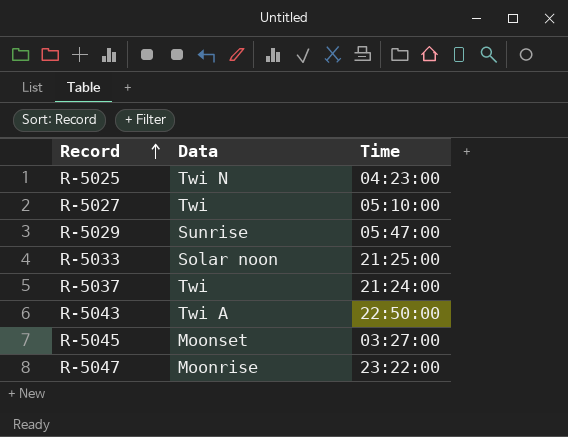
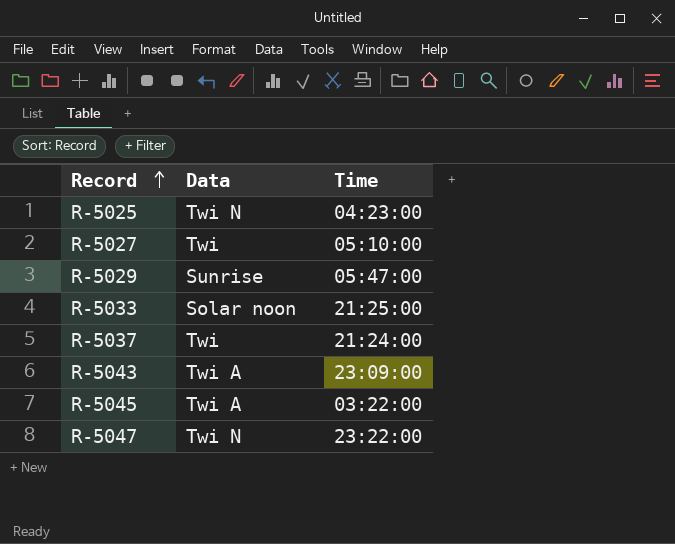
R-5043 | Time: 22:50:00 -> 23:09:00
R-5045 | Data: Moonset -> Twi A
R-5045 | Time: 03:27:00 -> 03:22:00
R-5047 | Data: Moonrise -> Twi N

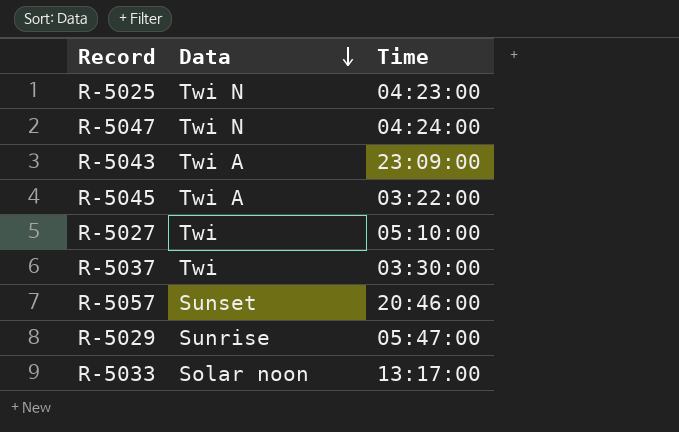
row order: Record ascending -> Data descending
R-5047 | Time: 23:22:00 -> 04:24:00
R-5037 | Time: 21:24:00 -> 03:30:00
row R-5057: none -> Sunset | 20:46:00
R-5033 | Time: 21:25:00 -> 13:17:00

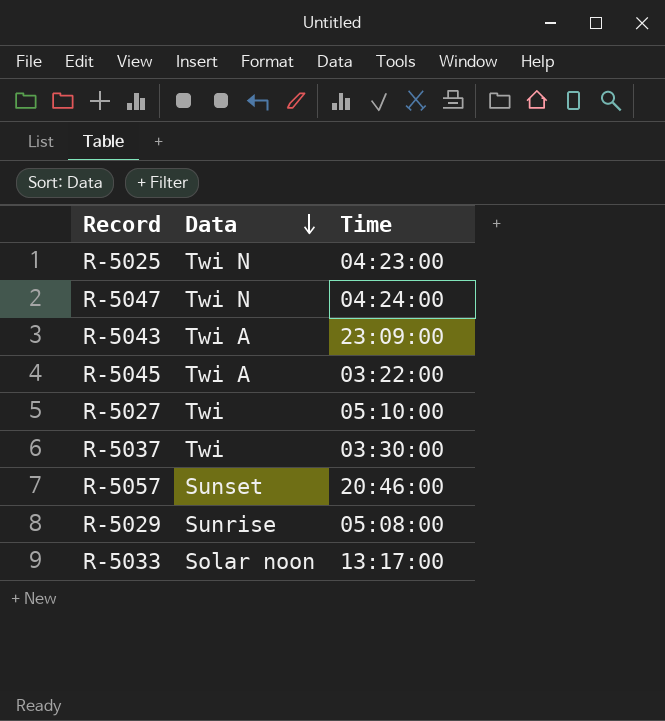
R-5029 | Time: 05:47:00 -> 05:08:00

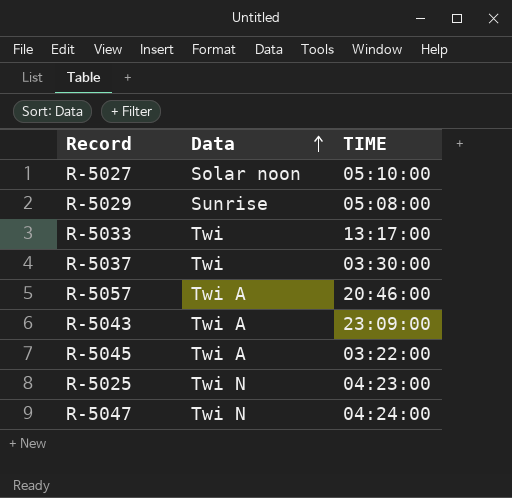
row order: Data descending -> Data ascending
column name: Time -> TIME
R-5027 | Data: Twi -> Solar noon
R-5033 | Data: Solar noon -> Twi
R-5057 | Data: Sunset -> Twi A

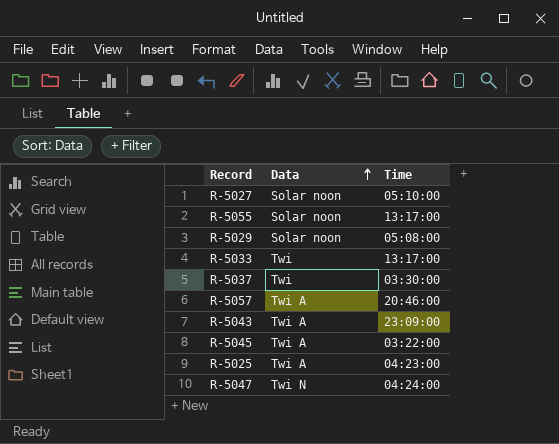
column name: TIME -> Time
row R-5055: none -> Solar noon | 13:17:00
R-5029 | Data: Sunrise -> Solar noon
R-5025 | Data: Twi N -> Twi A

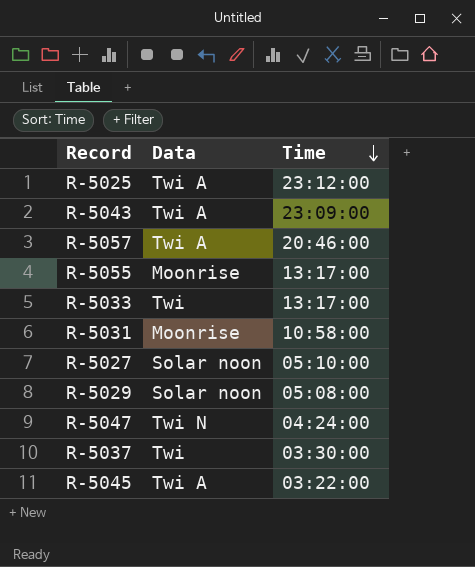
row order: Data ascending -> Time descending
R-5025 | Time: 04:23:00 -> 23:12:00
R-5055 | Data: Solar noon -> Moonrise
row R-5031: none -> Moonrise | 10:58:00

